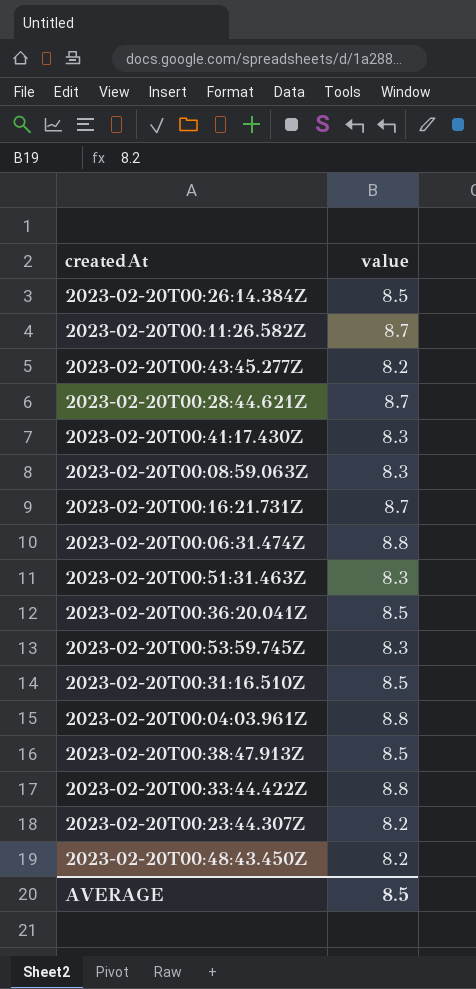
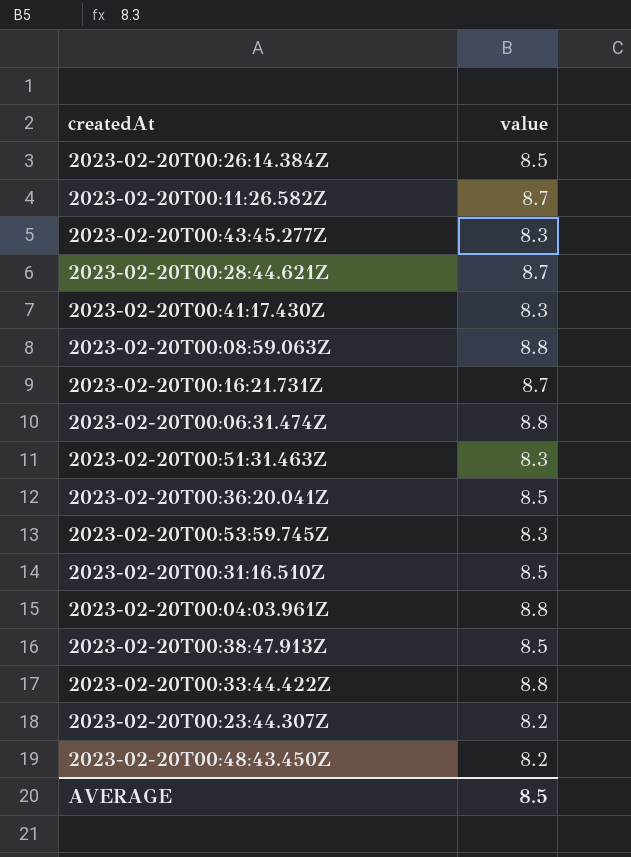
2023-02-20T00:43:45.277Z | value: 8.2 -> 8.3
2023-02-20T00:08:59.063Z | value: 8.3 -> 8.8

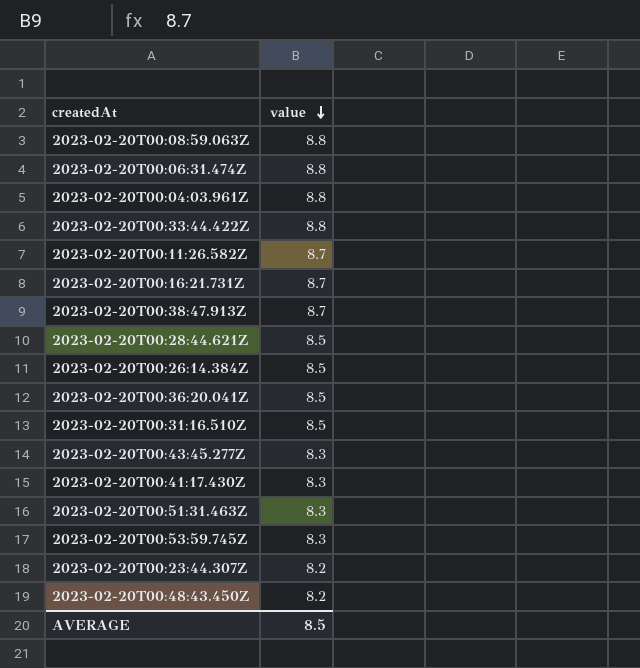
row order: none -> value descending
2023-02-20T00:38:47.913Z | value: 8.5 -> 8.7
2023-02-20T00:28:44.621Z | value: 8.7 -> 8.5

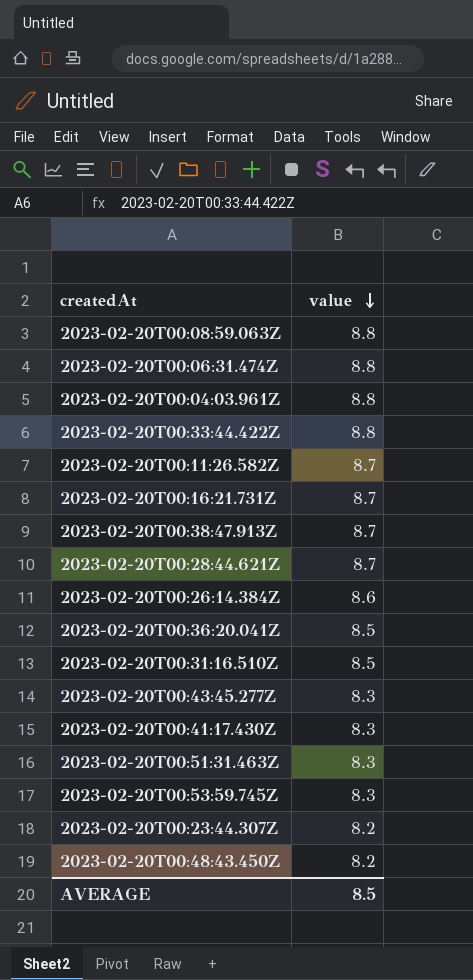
2023-02-20T00:28:44.621Z | value: 8.5 -> 8.7
2023-02-20T00:26:14.384Z | value: 8.5 -> 8.6

